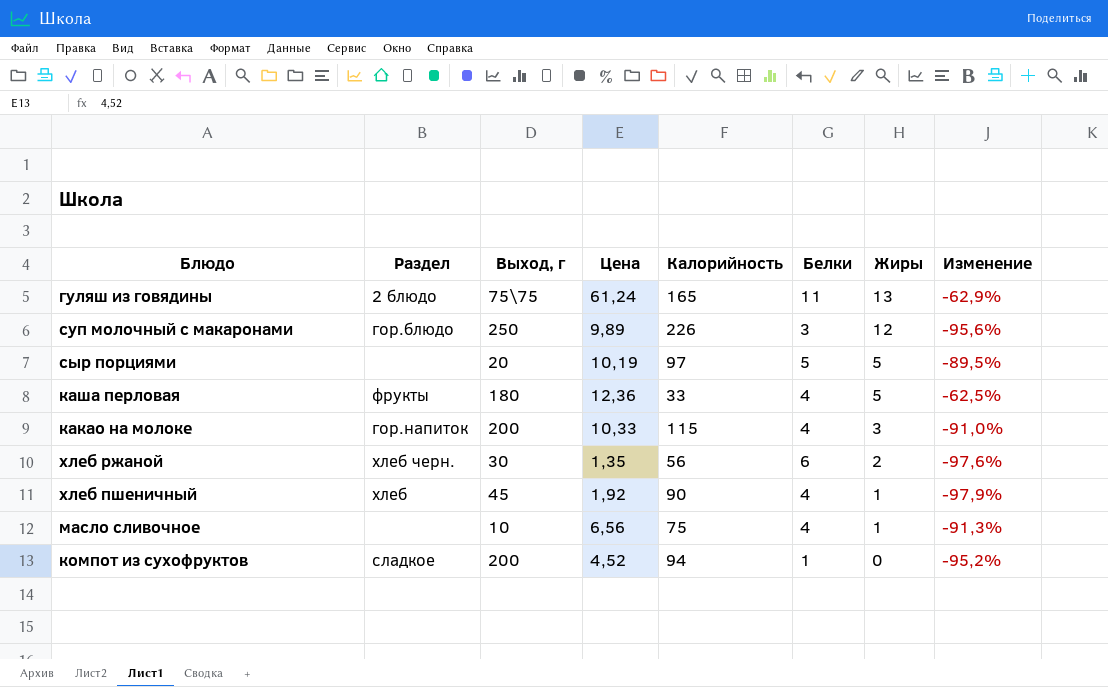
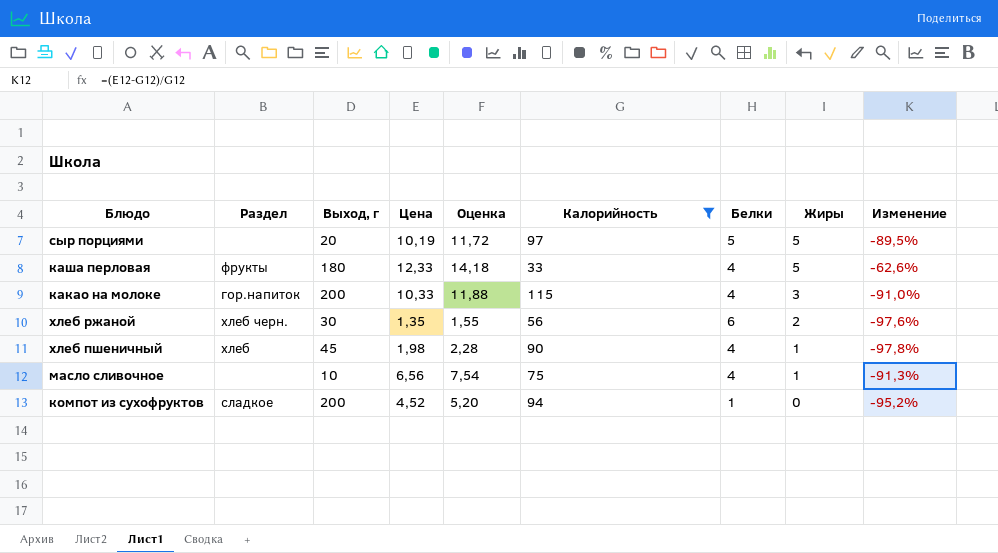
filter: none -> Калорийность <= 115
column Оценка | formula: none -> [Цена] * 1,15
каша перловая | Цена: 12,36 -> 12,33
каша перловая | Изменение: -62,5% -> -62,6%
хлеб пшеничный | Цена: 1,92 -> 1,98
хлеб пшеничный | Изменение: -97,9% -> -97,8%

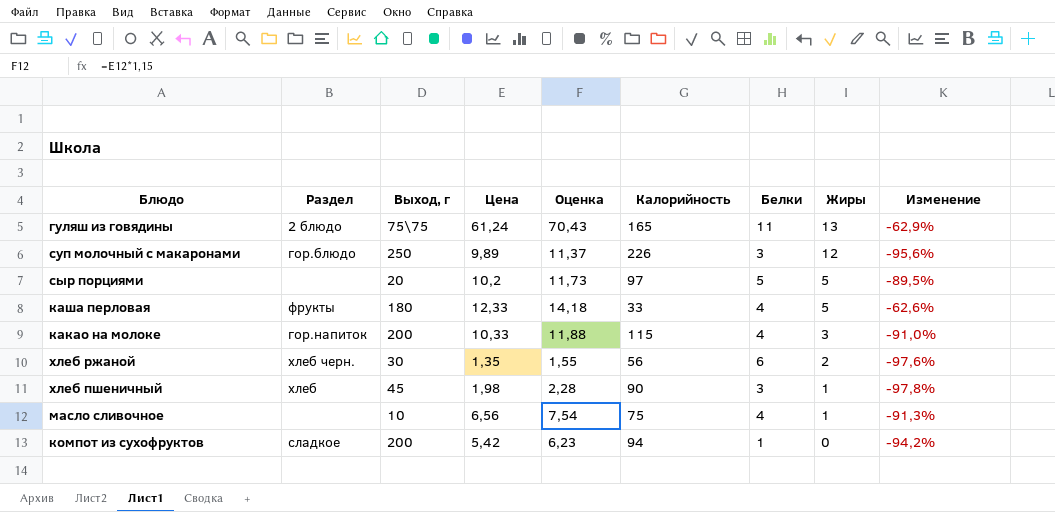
filter: Калорийность <= 115 -> none
сыр порциями | Цена: 10,19 -> 10,2
сыр порциями | Оценка: 11,72 -> 11,73
хлеб пшеничный | Белки: 4 -> 3
компот из сухофруктов | Цена: 4,52 -> 5,42
компот из сухофруктов | Оценка: 5,20 -> 6,23
компот из сухофруктов | Изменение: -95,2% -> -94,2%

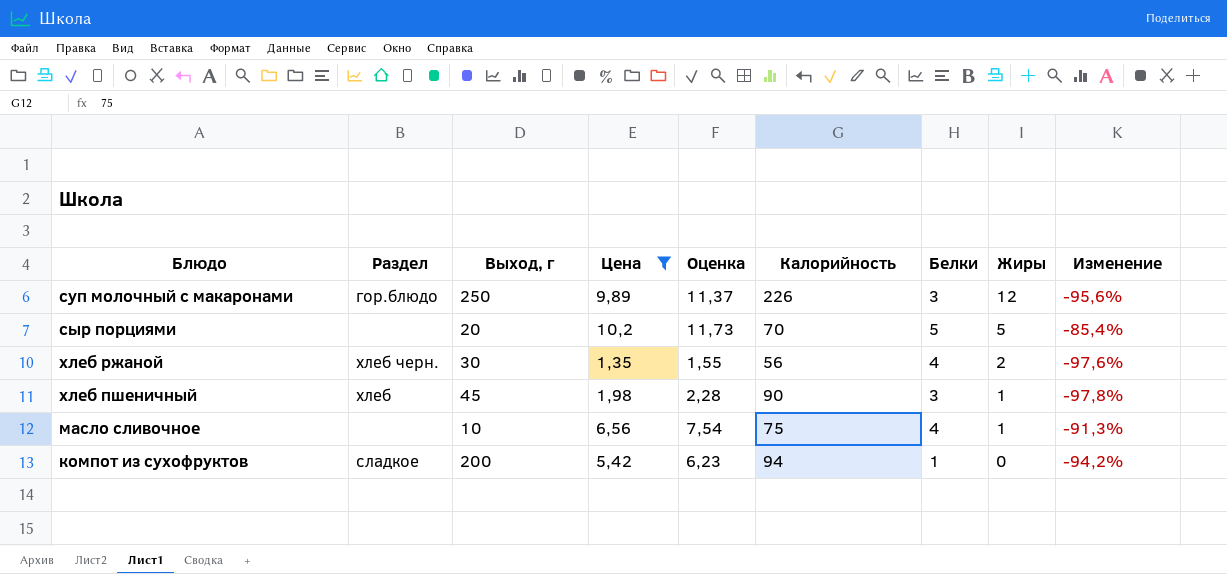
filter: none -> Цена <= 10,2
сыр порциями | Калорийность: 97 -> 70
сыр порциями | Изменение: -89,5% -> -85,4%
хлеб ржаной | Белки: 6 -> 4

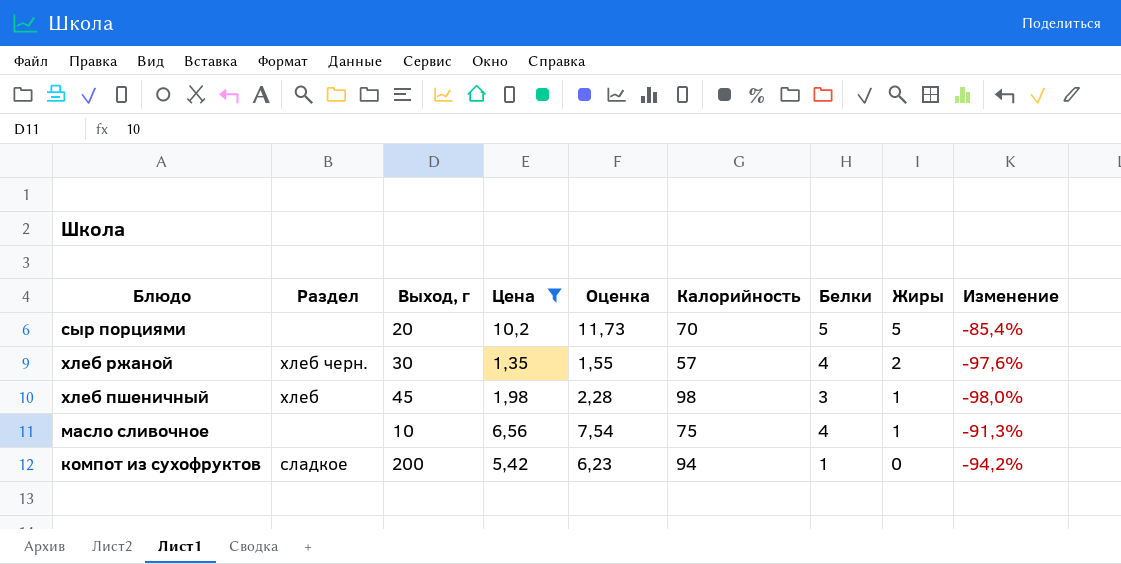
row суп молочный с макаронами: гор.блюдо | 250 | 9,89 | 11,37 | 226 | 3 | 12 | -95,6% -> none
хлеб ржаной | Калорийность: 56 -> 57
хлеб пшеничный | Калорийность: 90 -> 98
хлеб пшеничный | Изменение: -97,8% -> -98,0%

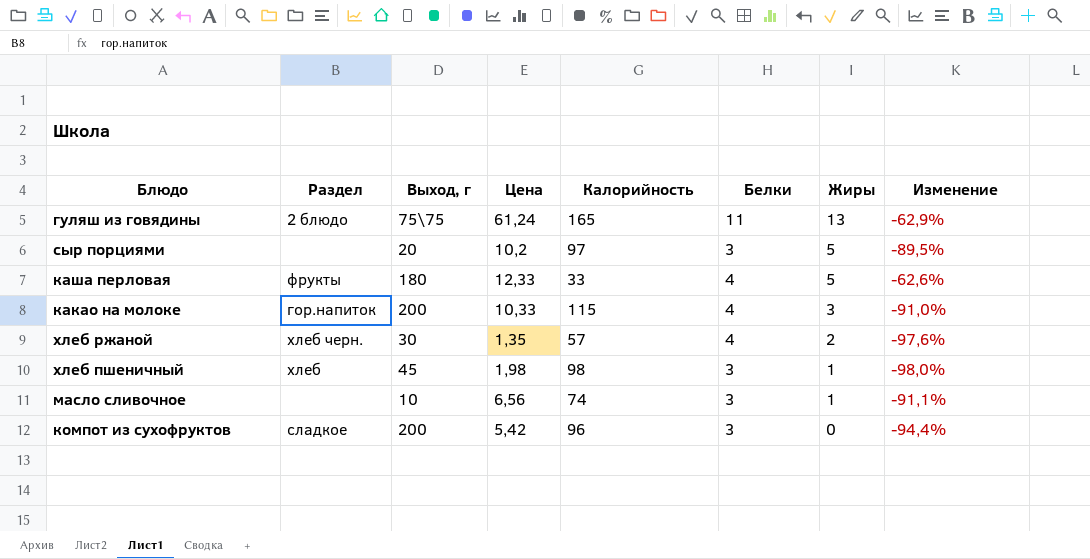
filter: Цена <= 10,2 -> none
column Оценка | formula: [Цена] * 1,15 -> none
сыр порциями | Калорийность: 70 -> 97
сыр порциями | Белки: 5 -> 3
сыр порциями | Изменение: -85,4% -> -89,5%
масло сливочное | Калорийность: 75 -> 74
масло сливочное | Белки: 4 -> 3
масло сливочное | Изменение: -91,3% -> -91,1%
компот из сухофруктов | Калорийность: 94 -> 96
компот из сухофруктов | Белки: 1 -> 3
компот из сухофруктов | Изменение: -94,2% -> -94,4%

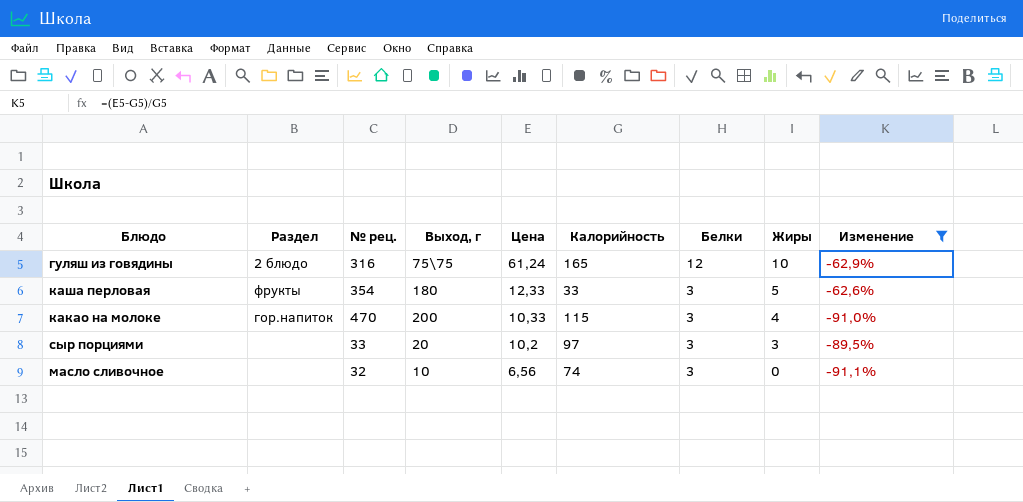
filter: none -> Изменение >= -91,1%
row order: Жиры descending -> Цена descending
column № рец. | position: none -> 3
гуляш из говядины | Белки: 11 -> 12
гуляш из говядины | Жиры: 13 -> 10
каша перловая | Белки: 4 -> 3
какао на молоке | Белки: 4 -> 3
какао на молоке | Жиры: 3 -> 4
сыр порциями | Жиры: 5 -> 3
масло сливочное | Жиры: 1 -> 0

